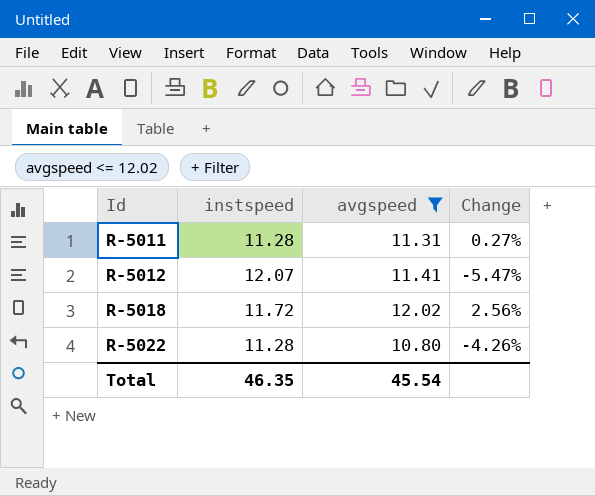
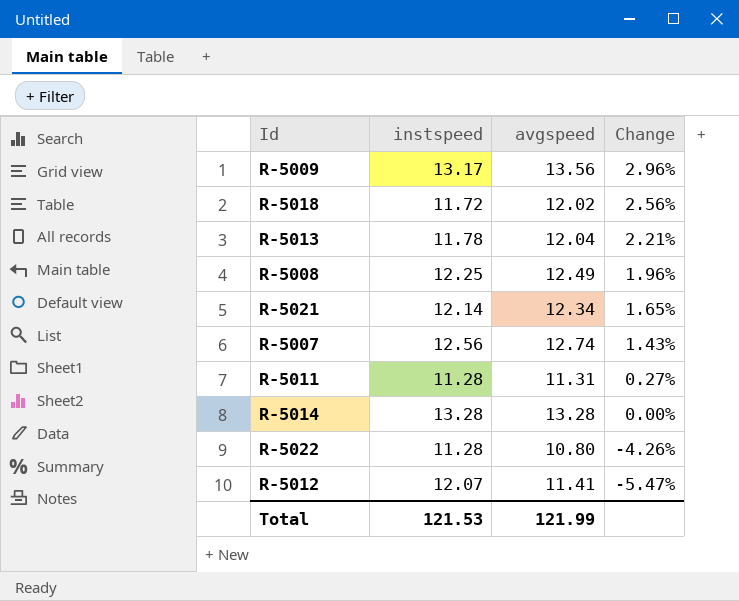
filter: avgspeed <= 12.02 -> none
row order: Id ascending -> Change descending
Total | instspeed: 46.35 -> 121.53
Total | avgspeed: 45.54 -> 121.99

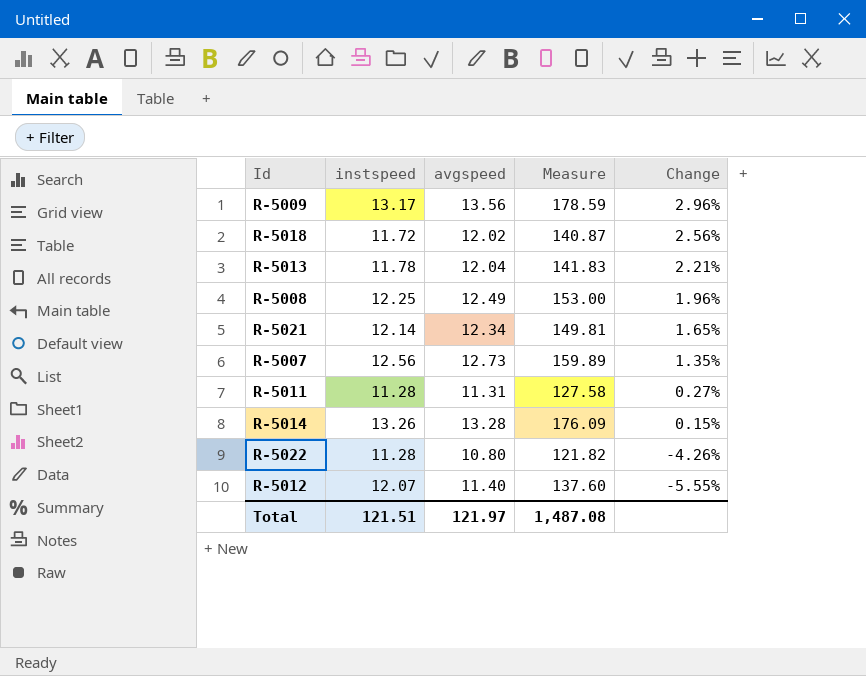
column Measure | formula: none -> [instspeed] * [avgspeed]
R-5007 | avgspeed: 12.74 -> 12.73
R-5007 | Change: 1.43% -> 1.35%
R-5014 | instspeed: 13.28 -> 13.26
R-5014 | Change: 0.00% -> 0.15%
R-5012 | avgspeed: 11.41 -> 11.40
R-5012 | Change: -5.47% -> -5.55%
Total | instspeed: 121.53 -> 121.51
Total | avgspeed: 121.99 -> 121.97

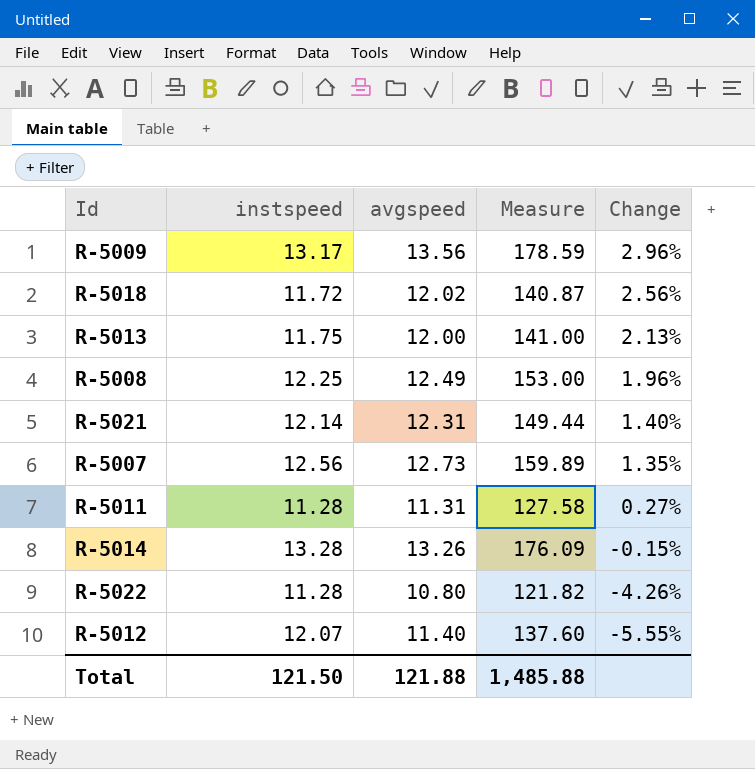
R-5013 | instspeed: 11.78 -> 11.75
R-5013 | avgspeed: 12.04 -> 12.00
R-5013 | Measure: 141.83 -> 141.00
R-5013 | Change: 2.21% -> 2.13%
R-5021 | avgspeed: 12.34 -> 12.31
R-5021 | Measure: 149.81 -> 149.44
R-5021 | Change: 1.65% -> 1.40%
R-5014 | instspeed: 13.26 -> 13.28
R-5014 | avgspeed: 13.28 -> 13.26
R-5014 | Change: 0.15% -> -0.15%
Total | instspeed: 121.51 -> 121.50
Total | avgspeed: 121.97 -> 121.88
Total | Measure: 1,487.08 -> 1,485.88

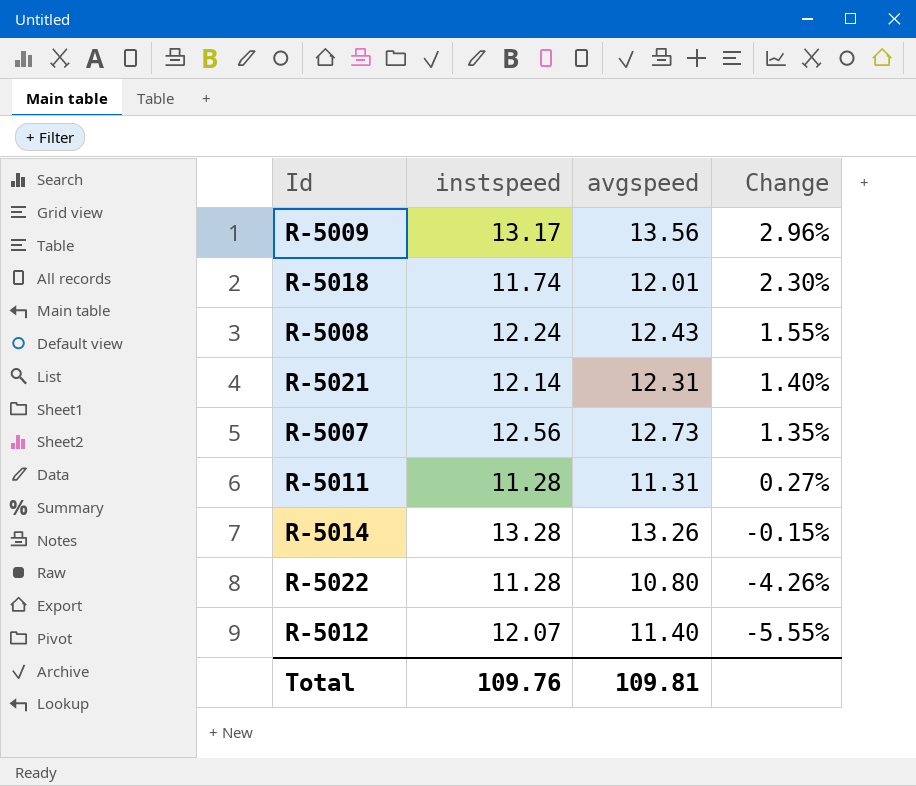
column Measure | formula: [instspeed] * [avgspeed] -> none
row R-5013: 11.75 | 12.00 | 141.00 | 2.13% -> none
R-5018 | instspeed: 11.72 -> 11.74
R-5018 | avgspeed: 12.02 -> 12.01
R-5018 | Change: 2.56% -> 2.30%
R-5008 | instspeed: 12.25 -> 12.24
R-5008 | avgspeed: 12.49 -> 12.43
R-5008 | Change: 1.96% -> 1.55%
Total | instspeed: 121.50 -> 109.76
Total | avgspeed: 121.88 -> 109.81

